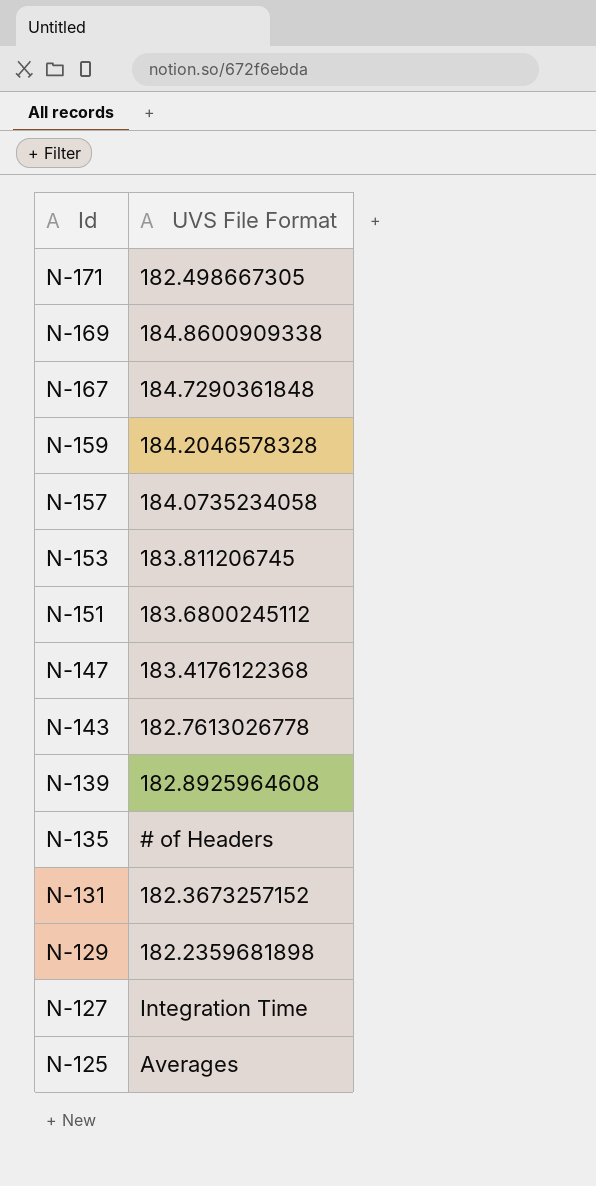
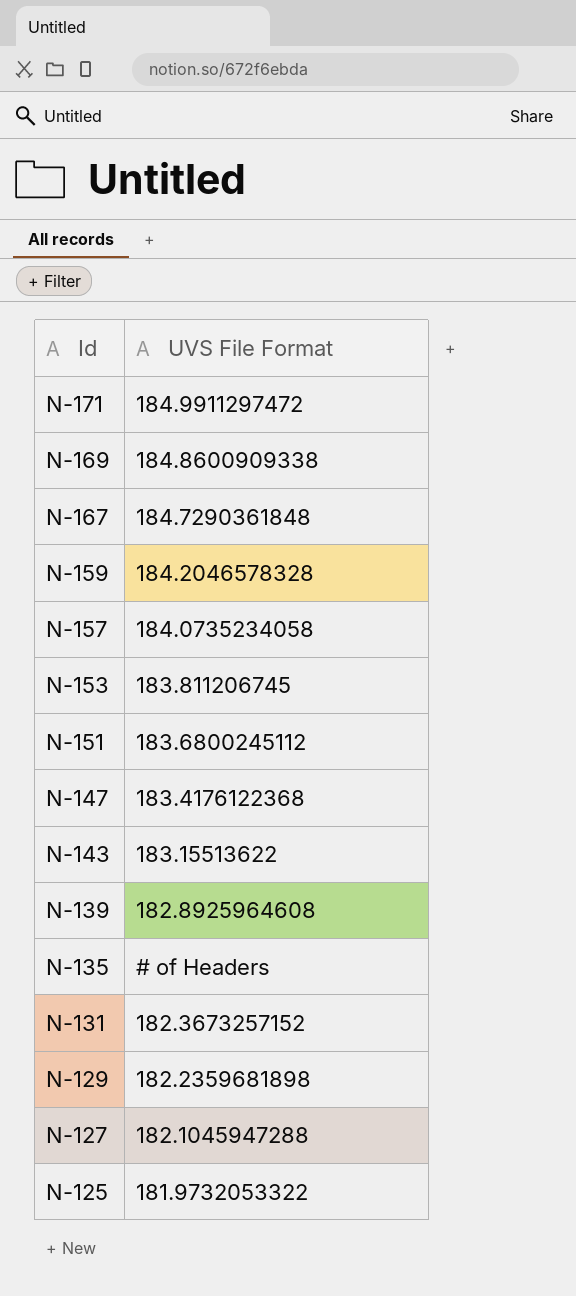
N-171 | UVS File Format: 182.498667305 -> 184.9911297472
N-143 | UVS File Format: 182.7613026778 -> 183.15513622
N-127 | UVS File Format: Integration Time -> 182.1045947288
N-125 | UVS File Format: Averages -> 181.9732053322

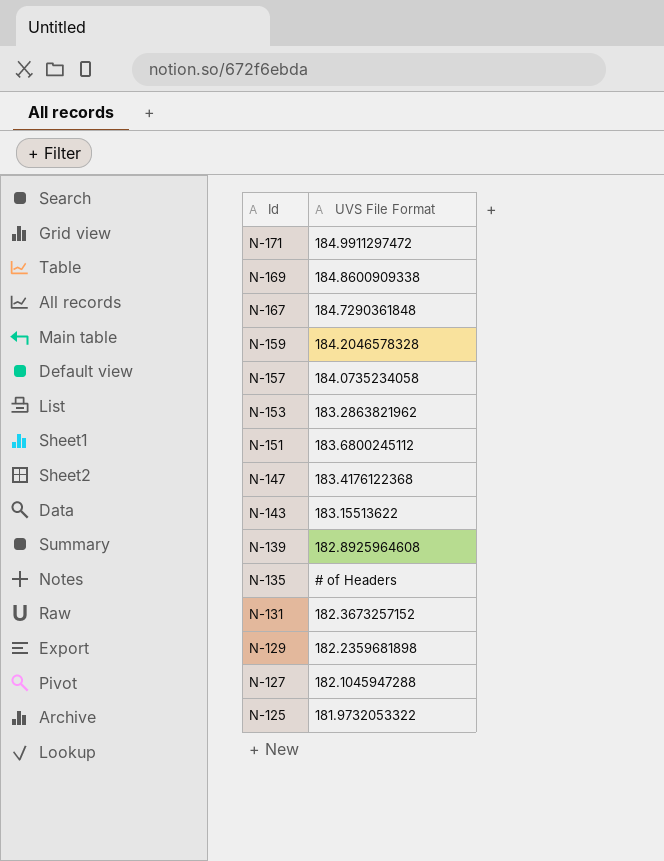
N-153 | UVS File Format: 183.811206745 -> 183.2863821962

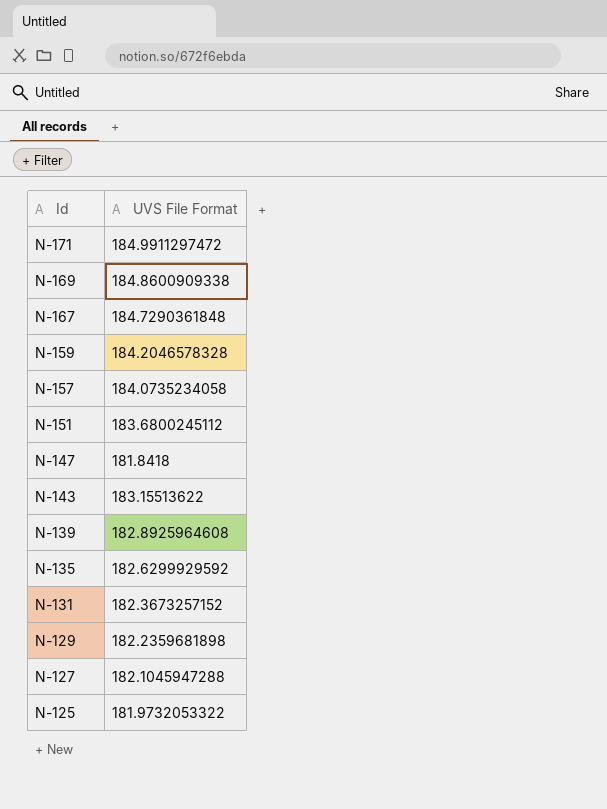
row N-153: 183.2863821962 -> none
N-147 | UVS File Format: 183.4176122368 -> 181.8418
N-135 | UVS File Format: # of Headers -> 182.6299929592

